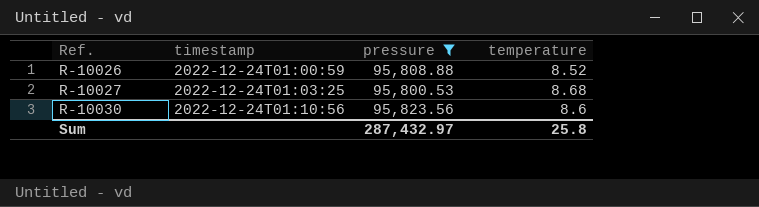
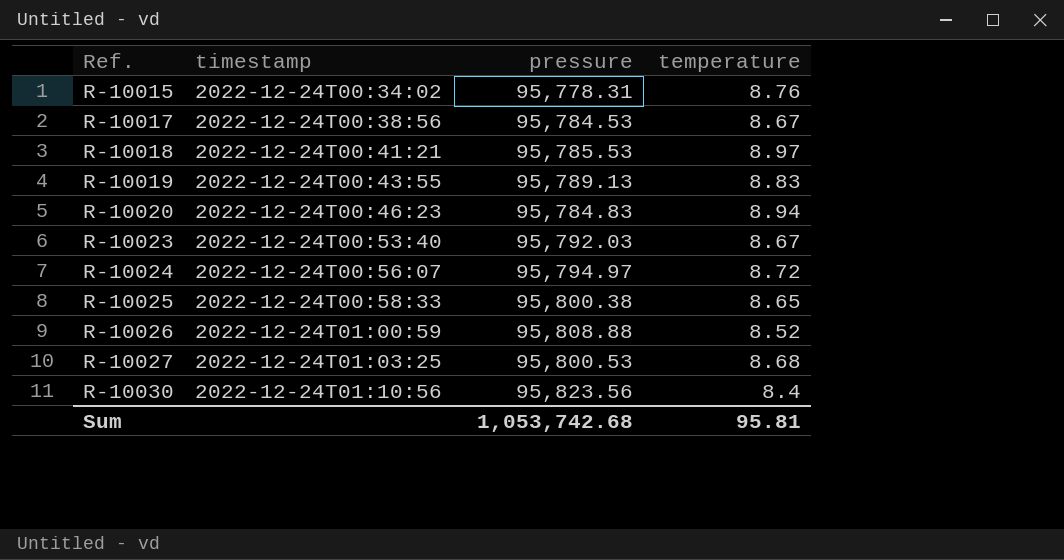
filter: pressure >= 95,800.53 -> none
R-10030 | temperature: 8.6 -> 8.4
Sum | pressure: 287,432.97 -> 1,053,742.68
Sum | temperature: 25.8 -> 95.81

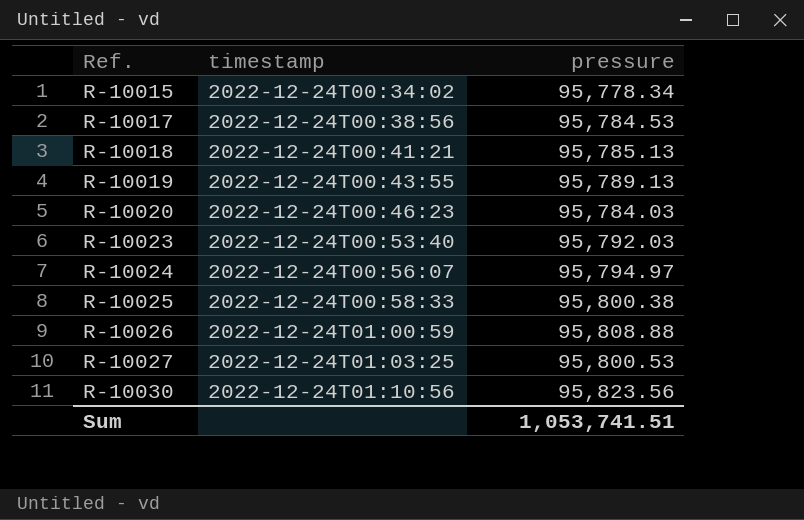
column temperature | position: 4 -> none
R-10015 | pressure: 95,778.31 -> 95,778.34
R-10018 | pressure: 95,785.53 -> 95,785.13
R-10020 | pressure: 95,784.83 -> 95,784.03
Sum | pressure: 1,053,742.68 -> 1,053,741.51

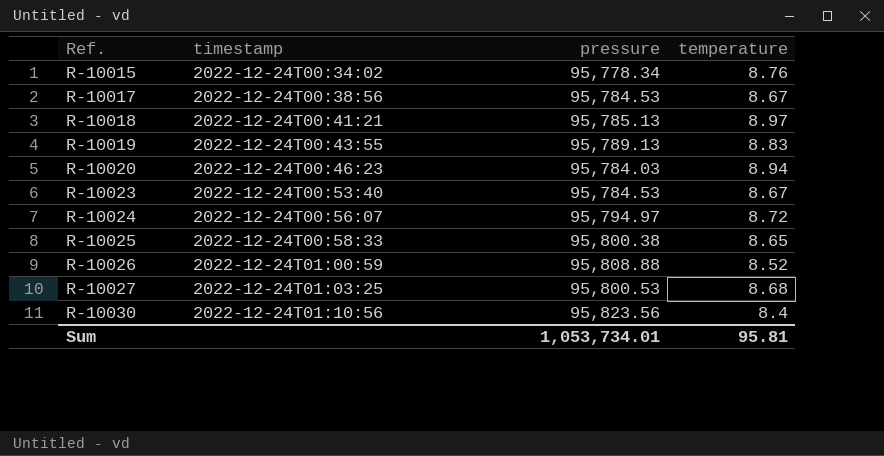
column temperature | position: none -> 4
R-10023 | pressure: 95,792.03 -> 95,784.53
Sum | pressure: 1,053,741.51 -> 1,053,734.01

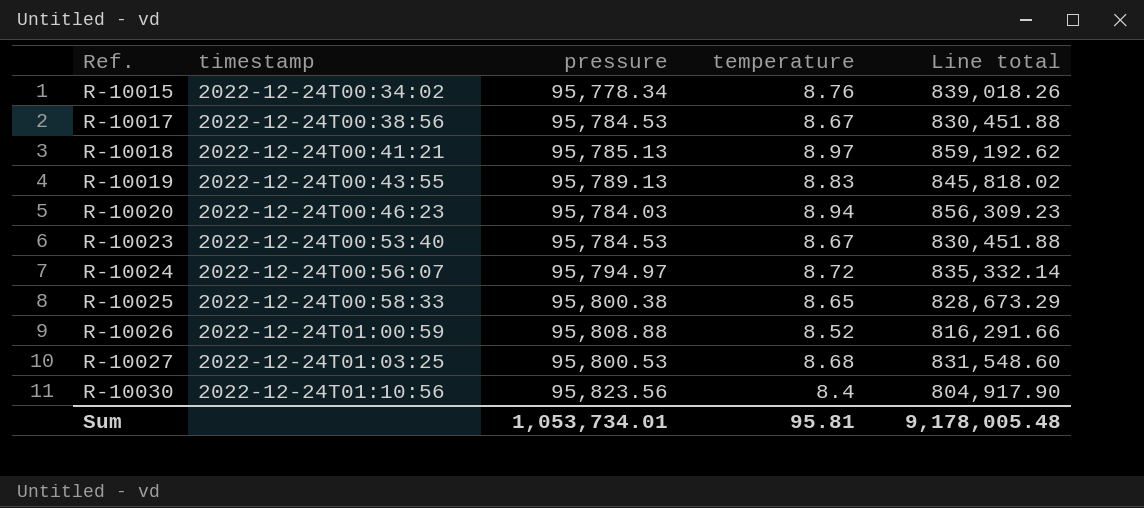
column Line total | formula: none -> [pressure] * [temperature]

